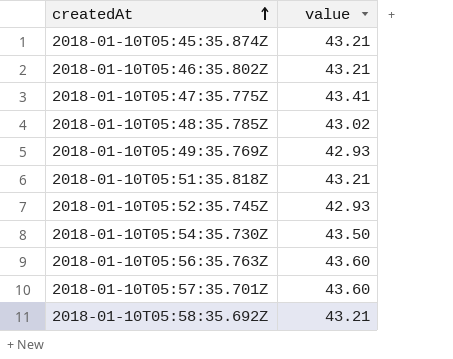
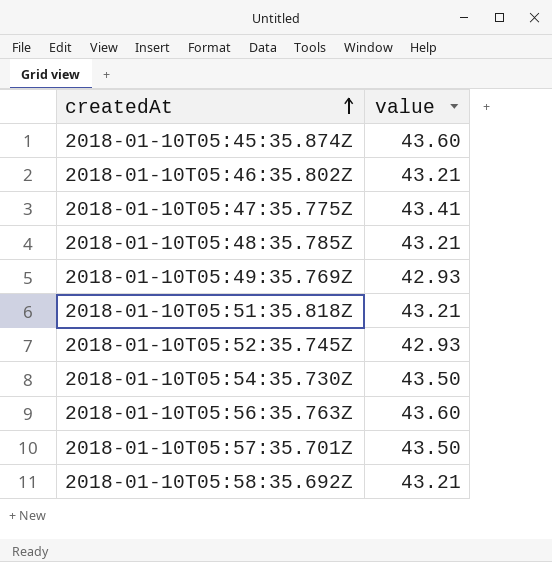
2018-01-10T05:45:35.874Z | value: 43.21 -> 43.60
2018-01-10T05:48:35.785Z | value: 43.02 -> 43.21
2018-01-10T05:57:35.701Z | value: 43.60 -> 43.50

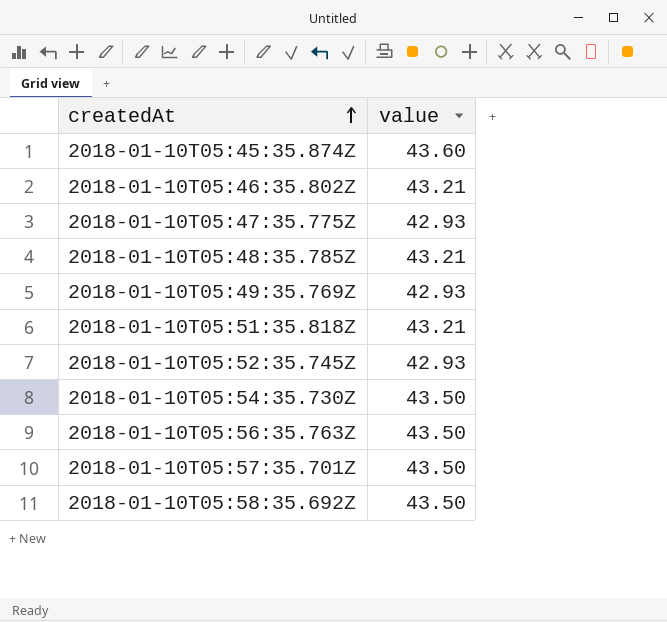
2018-01-10T05:47:35.775Z | value: 43.41 -> 42.93
2018-01-10T05:56:35.763Z | value: 43.60 -> 43.50
2018-01-10T05:58:35.692Z | value: 43.21 -> 43.50

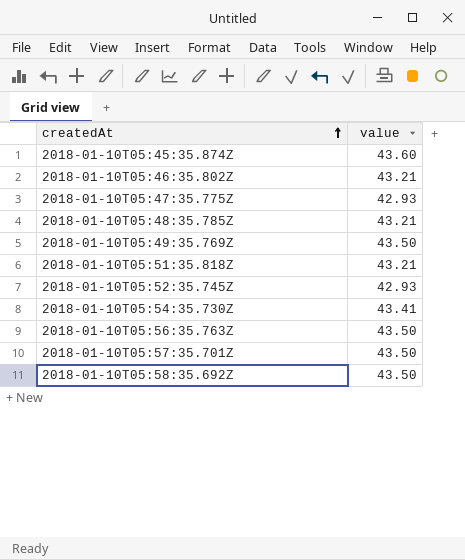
2018-01-10T05:49:35.769Z | value: 42.93 -> 43.50
2018-01-10T05:54:35.730Z | value: 43.50 -> 43.41

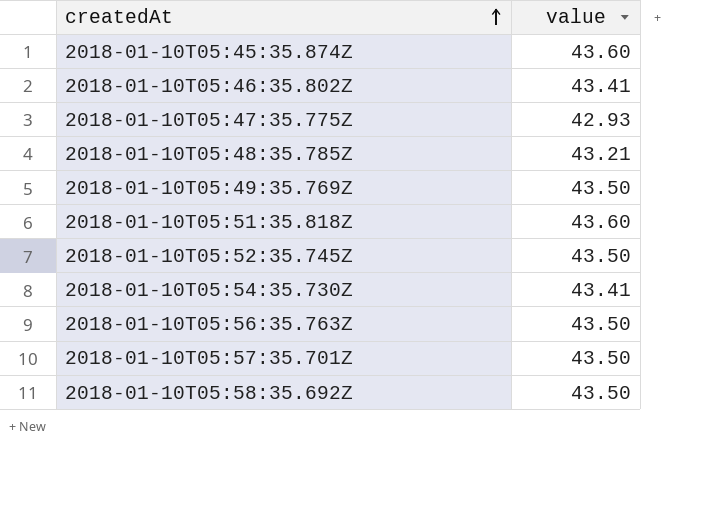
2018-01-10T05:46:35.802Z | value: 43.21 -> 43.41
2018-01-10T05:51:35.818Z | value: 43.21 -> 43.60
2018-01-10T05:52:35.745Z | value: 42.93 -> 43.50

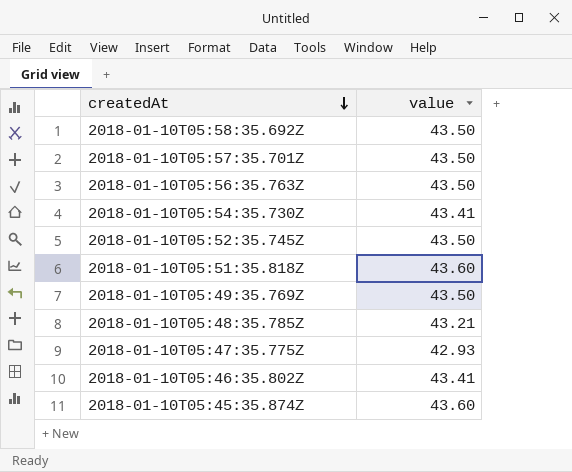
row order: createdAt ascending -> createdAt descending

